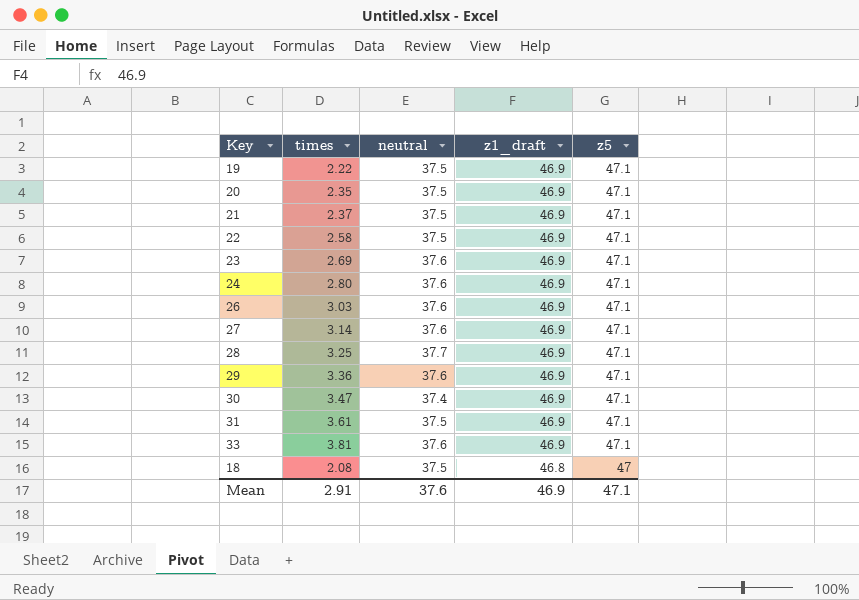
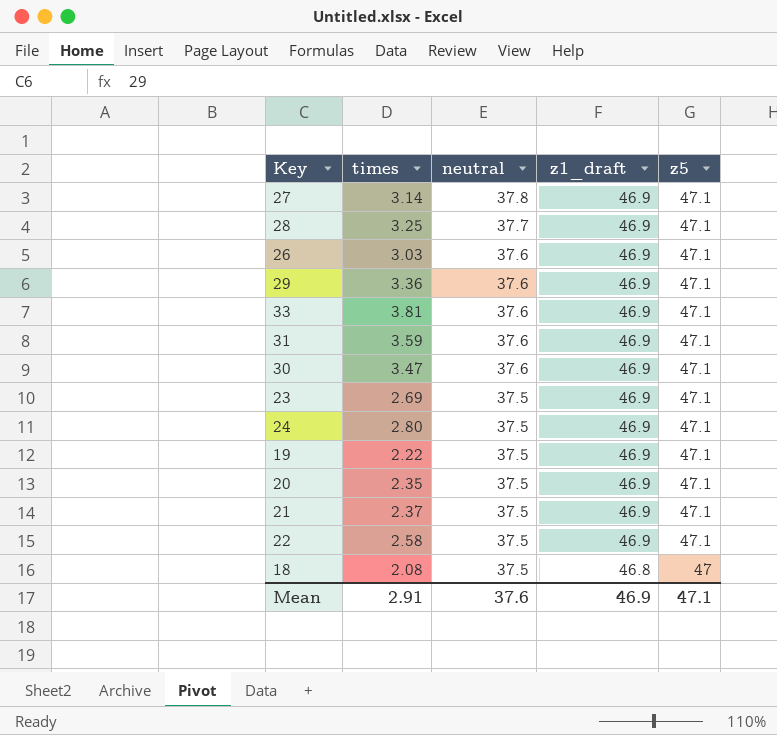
row order: z1_draft descending -> neutral descending
27 | neutral: 37.6 -> 37.8
31 | times: 3.61 -> 3.59
31 | neutral: 37.5 -> 37.6
30 | neutral: 37.4 -> 37.6
23 | neutral: 37.6 -> 37.5
24 | neutral: 37.6 -> 37.5

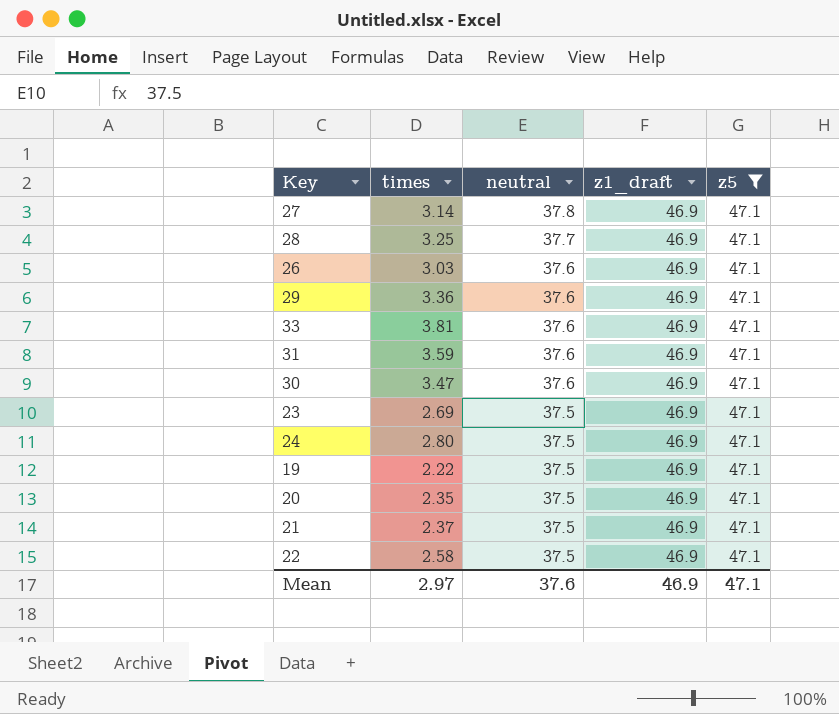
filter: none -> z5 = 47.1
Mean | times: 2.91 -> 2.97

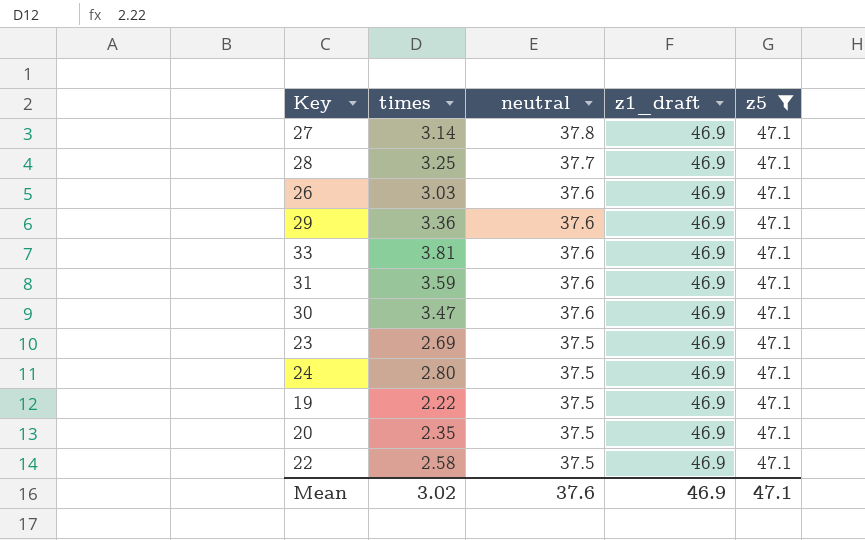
row 21: 2.37 | 37.5 | 46.9 | 47.1 -> none
Mean | times: 2.97 -> 3.02

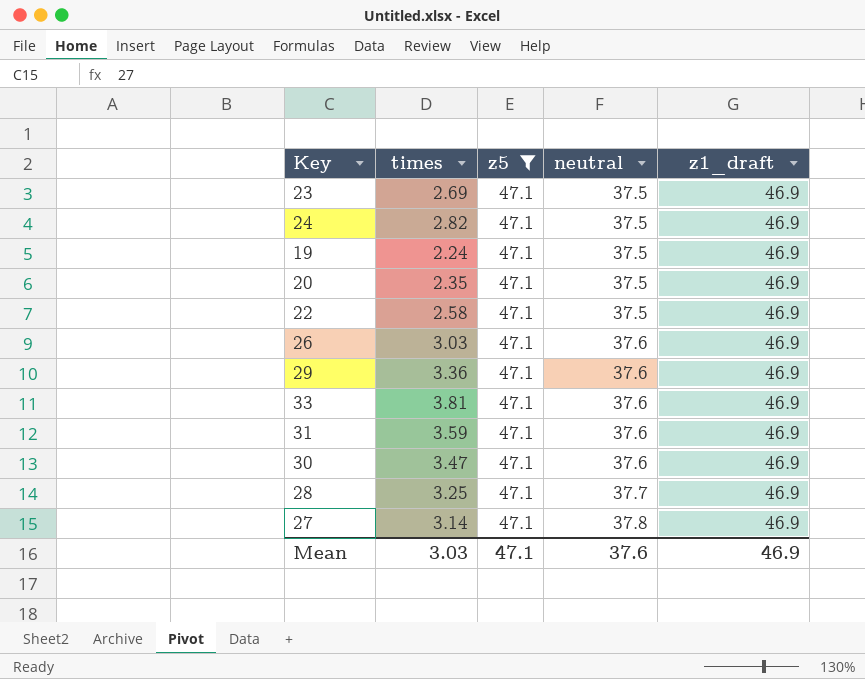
row order: neutral descending -> neutral ascending
column z5 | position: 5 -> 3
24 | times: 2.80 -> 2.82
19 | times: 2.22 -> 2.24
Mean | times: 3.02 -> 3.03

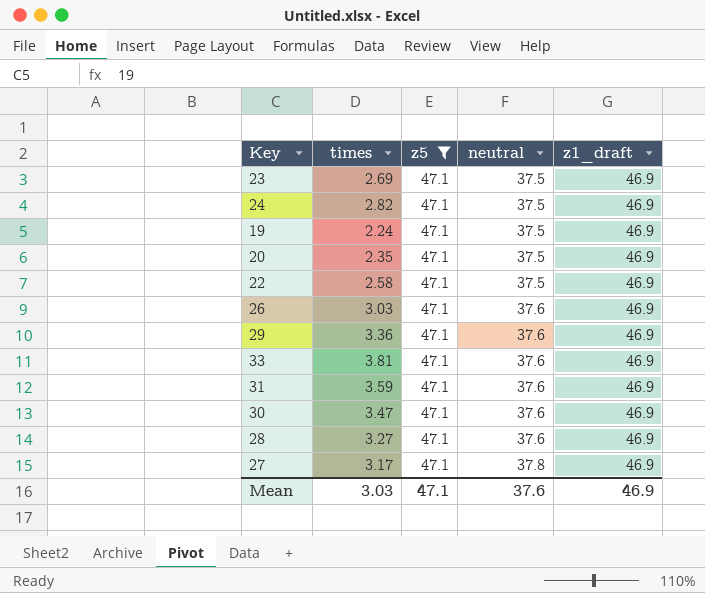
28 | times: 3.25 -> 3.27
28 | neutral: 37.7 -> 37.6
27 | times: 3.14 -> 3.17

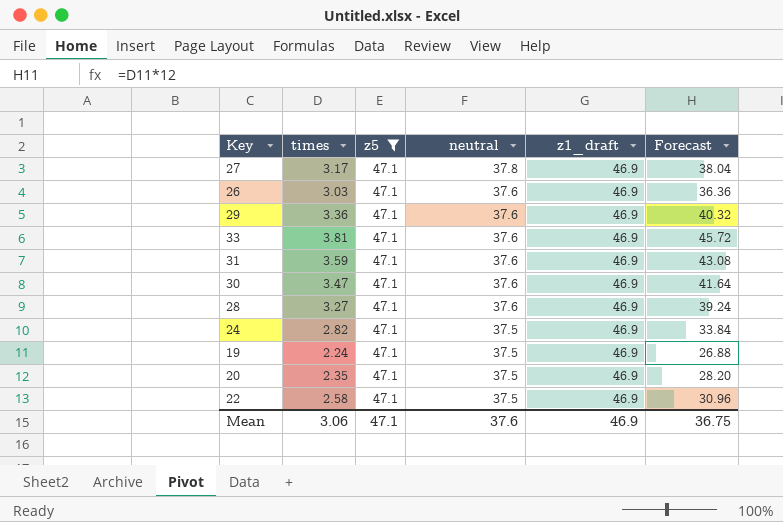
row order: neutral ascending -> neutral descending
column Forecast | formula: none -> [times] * 12
row 23: 2.69 | 47.1 | 37.5 | 46.9 -> none
Mean | times: 3.03 -> 3.06

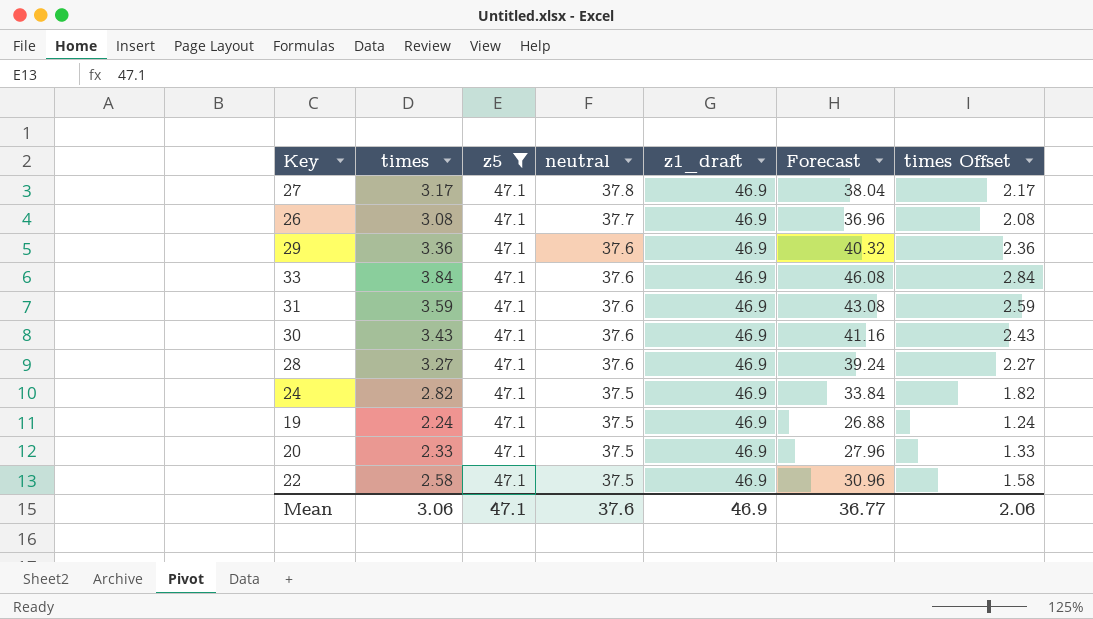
column times Offset | formula: none -> [times] - 1
26 | times: 3.03 -> 3.08
26 | neutral: 37.6 -> 37.7
26 | Forecast: 36.36 -> 36.96
33 | times: 3.81 -> 3.84
33 | Forecast: 45.72 -> 46.08
30 | times: 3.47 -> 3.43
30 | Forecast: 41.64 -> 41.16
20 | times: 2.35 -> 2.33
20 | Forecast: 28.20 -> 27.96
Mean | Forecast: 36.75 -> 36.77

